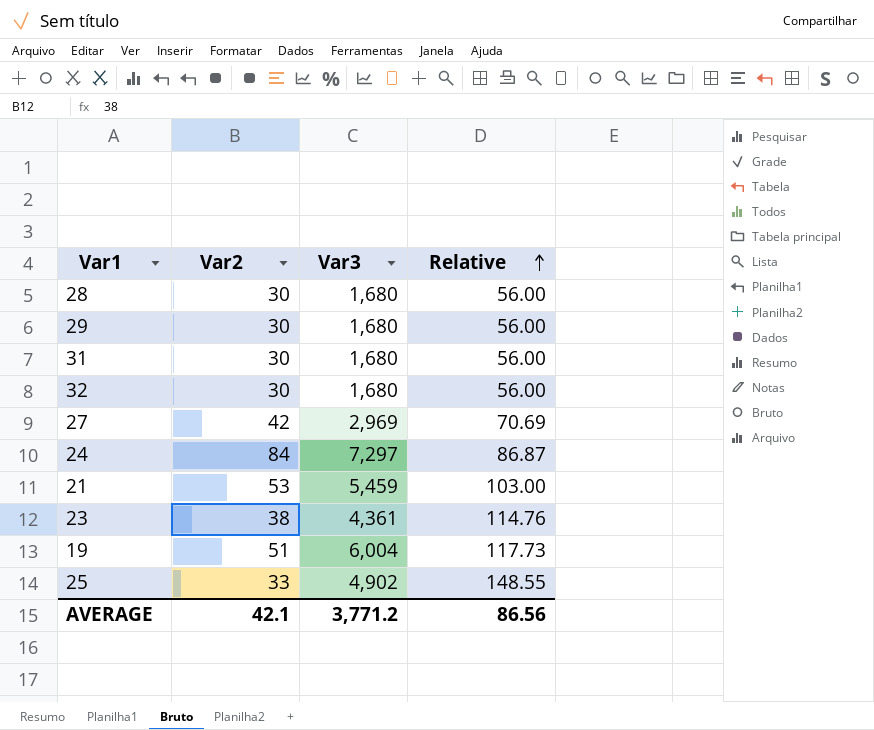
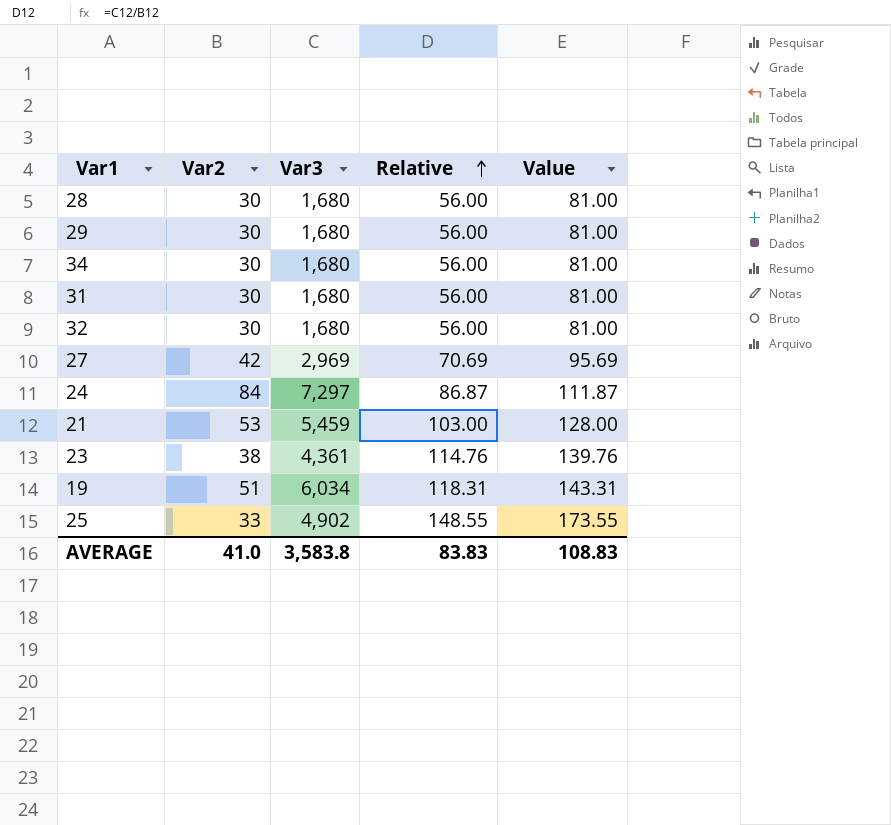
column Value | formula: none -> [Relative] + 25
row 34: none -> 30 | 1,680 | 56.00 | 81.00
19 | Var3: 6,004 -> 6,034
19 | Relative: 117.73 -> 118.31
AVERAGE | Var2: 42.1 -> 41.0
AVERAGE | Var3: 3,771.2 -> 3,583.8
AVERAGE | Relative: 86.56 -> 83.83

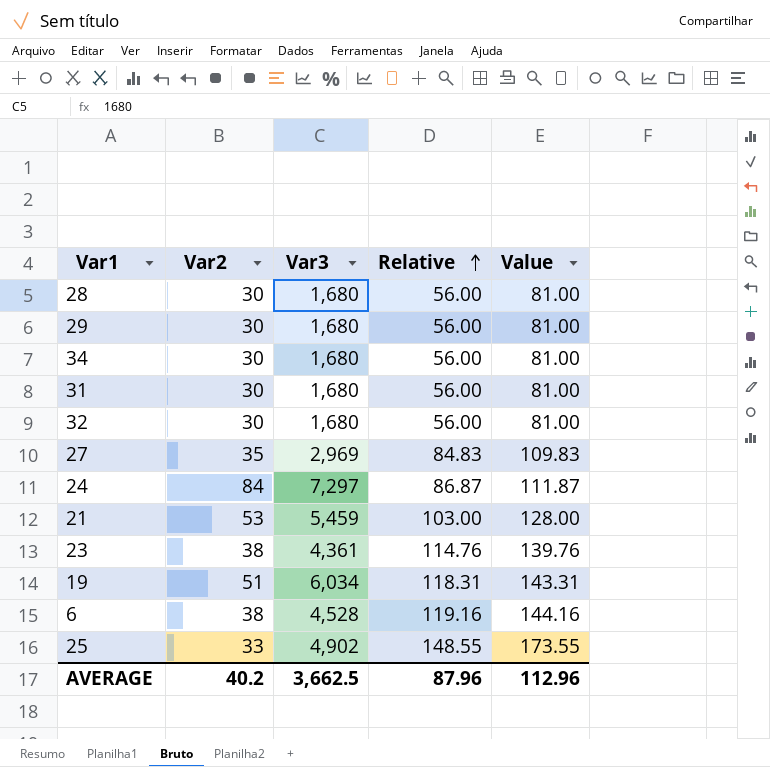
27 | Var2: 42 -> 35
27 | Relative: 70.69 -> 84.83
27 | Value: 95.69 -> 109.83
row 6: none -> 38 | 4,528 | 119.16 | 144.16
AVERAGE | Var2: 41.0 -> 40.2
AVERAGE | Var3: 3,583.8 -> 3,662.5
AVERAGE | Relative: 83.83 -> 87.96
AVERAGE | Value: 108.83 -> 112.96

